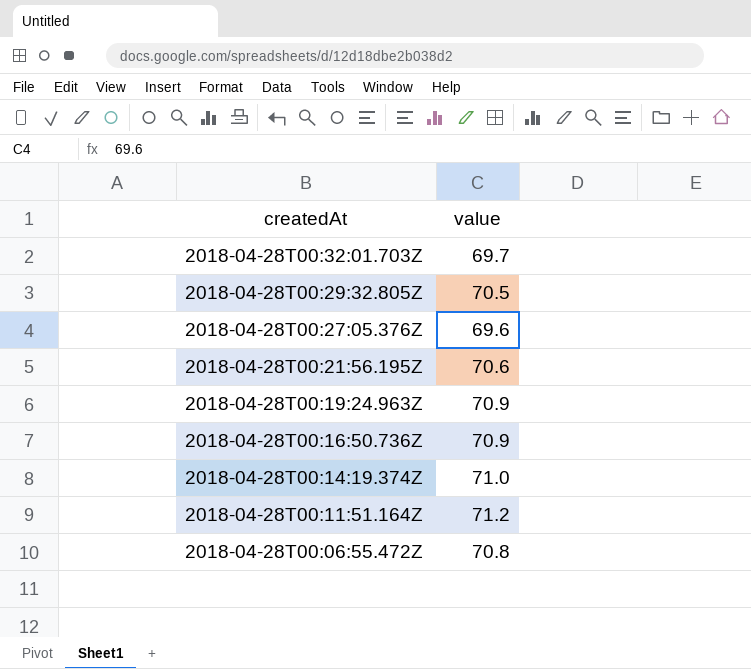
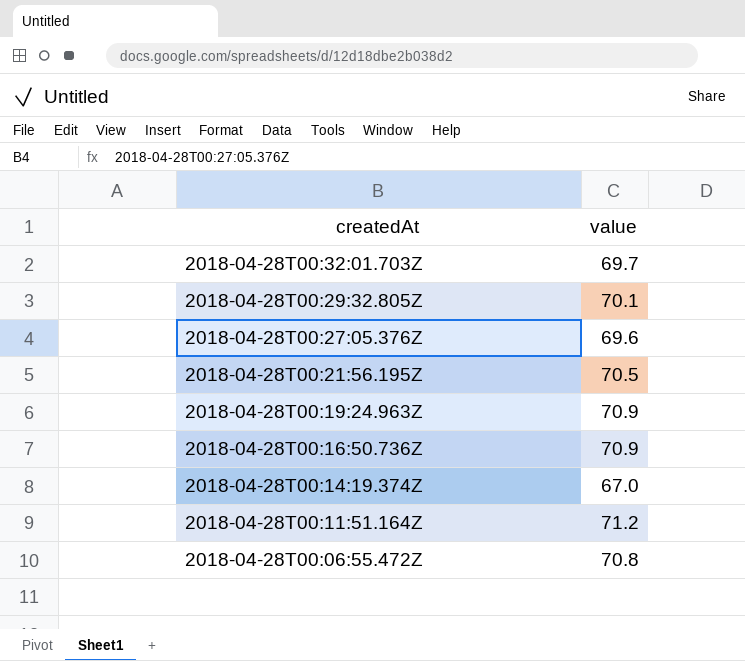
2018-04-28T00:29:32.805Z | value: 70.5 -> 70.1
2018-04-28T00:21:56.195Z | value: 70.6 -> 70.5
2018-04-28T00:14:19.374Z | value: 71.0 -> 67.0

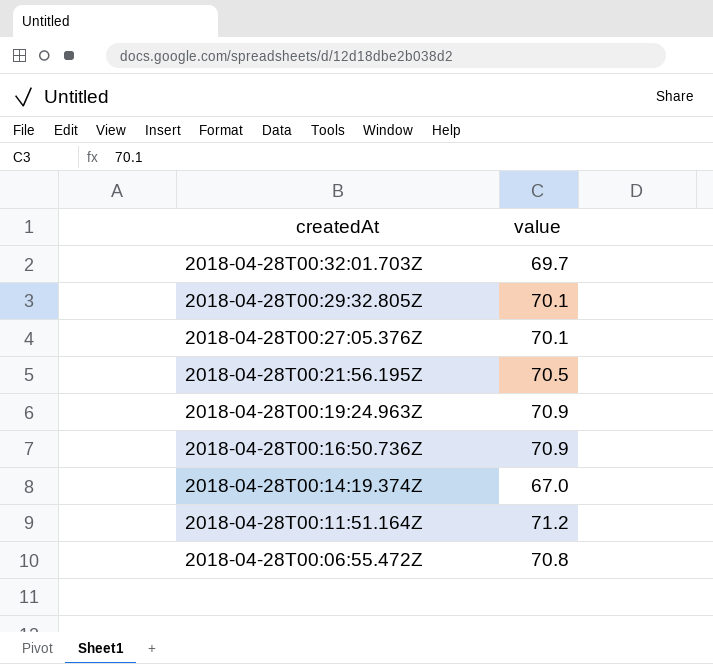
2018-04-28T00:27:05.376Z | value: 69.6 -> 70.1

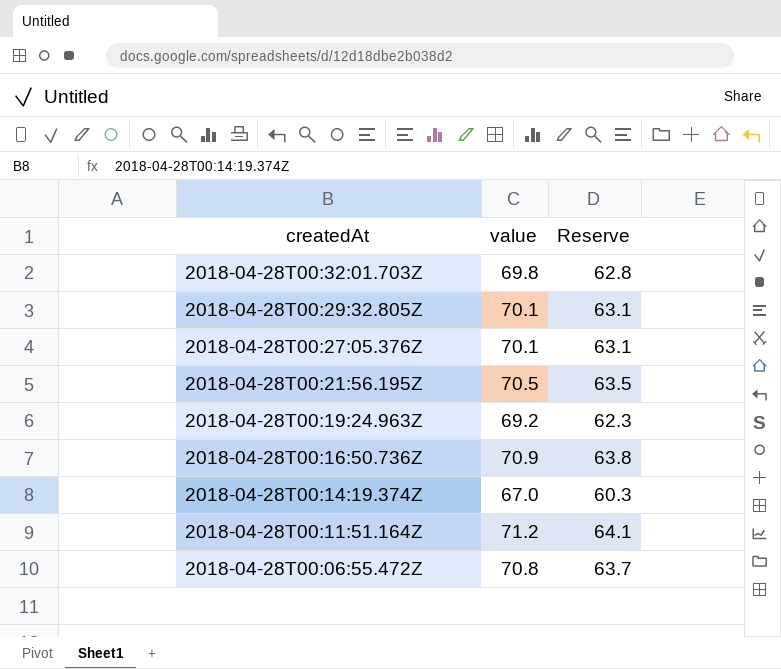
column Reserve | formula: none -> [value] * 0.9
2018-04-28T00:32:01.703Z | value: 69.7 -> 69.8
2018-04-28T00:19:24.963Z | value: 70.9 -> 69.2

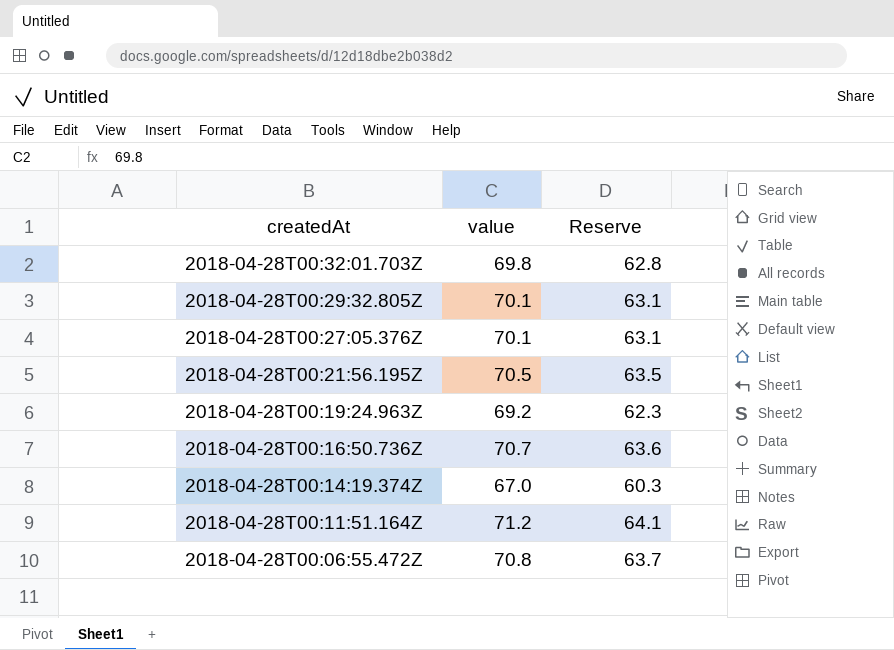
2018-04-28T00:16:50.736Z | value: 70.9 -> 70.7
2018-04-28T00:16:50.736Z | Reserve: 63.8 -> 63.6

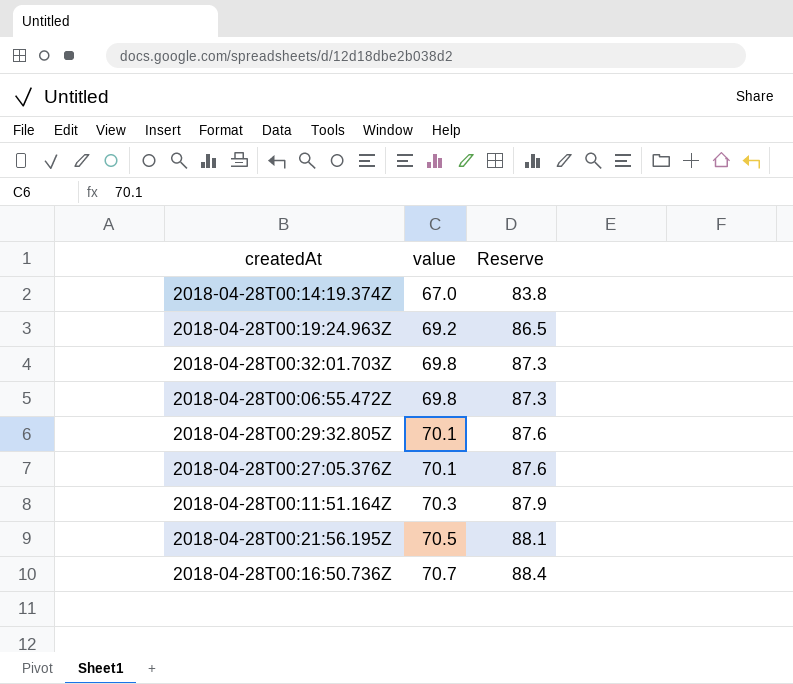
row order: createdAt descending -> value ascending
column Reserve | formula: [value] * 0.9 -> [value] * 1.25
2018-04-28T00:06:55.472Z | value: 70.8 -> 69.8
2018-04-28T00:11:51.164Z | value: 71.2 -> 70.3

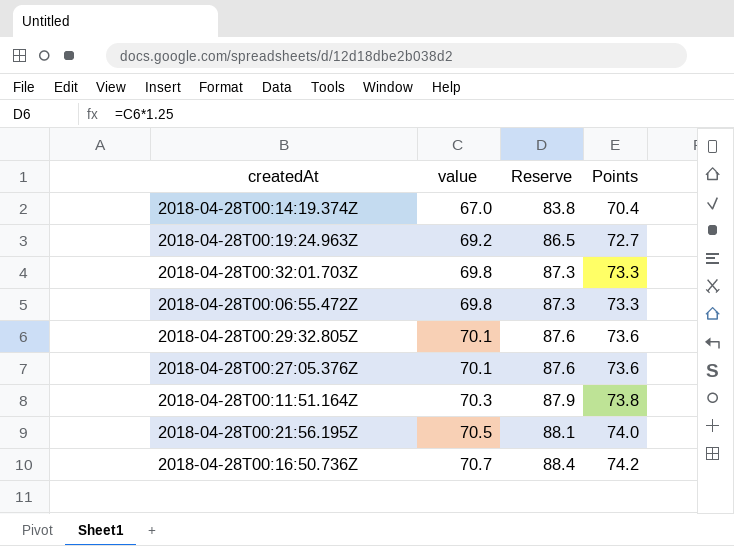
column Points | formula: none -> [value] * 1.05

